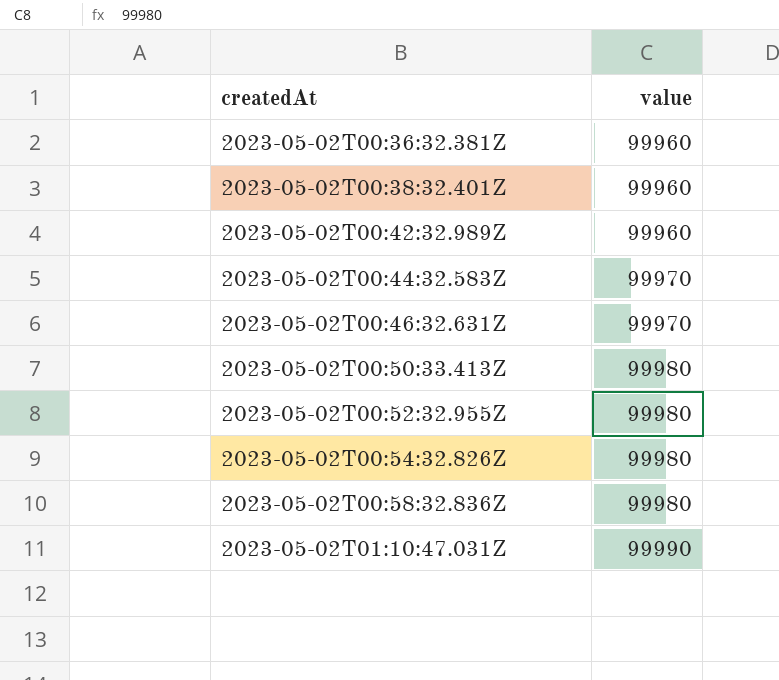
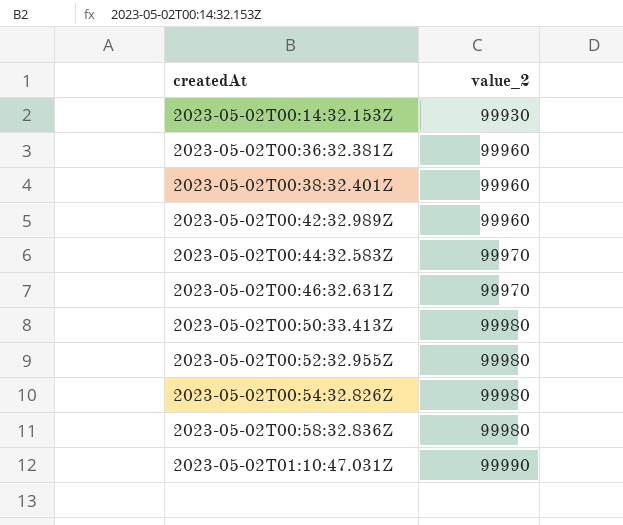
column name: value -> value_2
row 2023-05-02T00:14:32.153Z: none -> 99930

